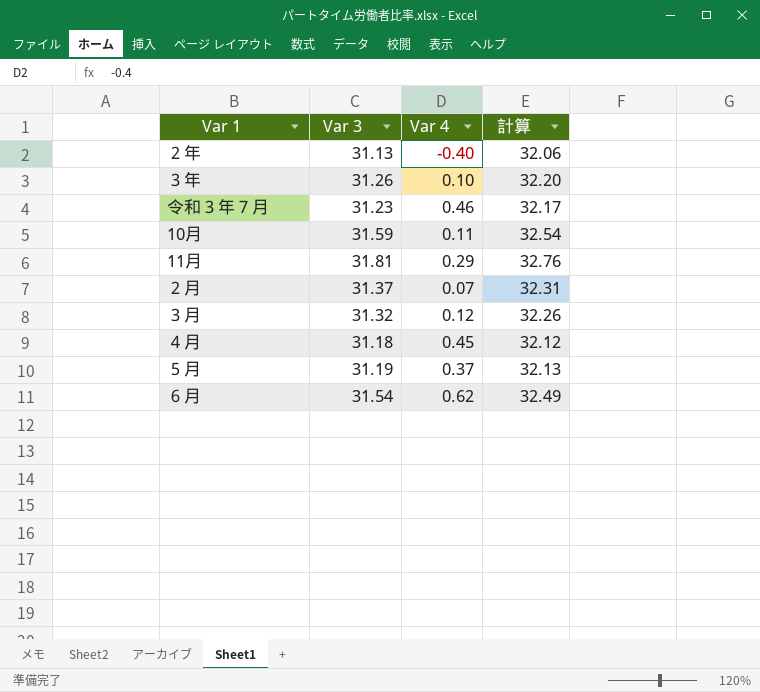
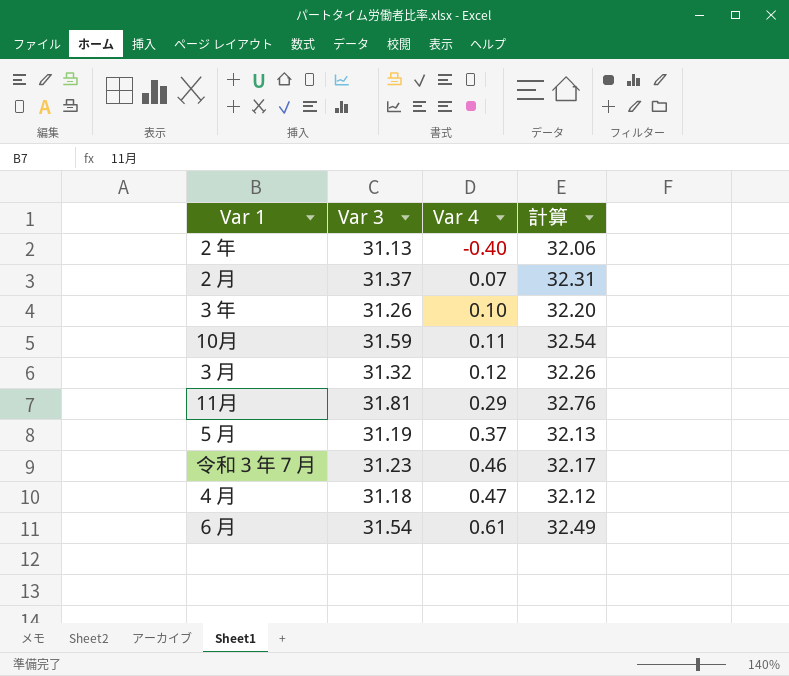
row order: none -> Var 4 ascending
４月 | Var 4: 0.45 -> 0.47
６月 | Var 4: 0.62 -> 0.61

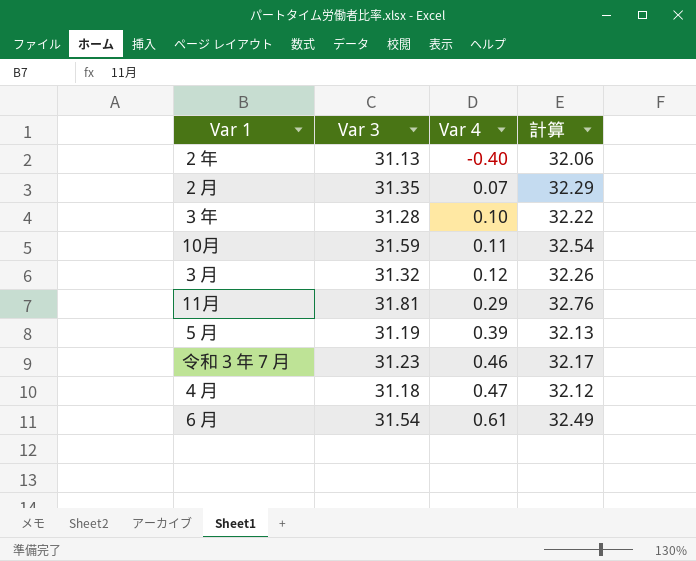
２月 | Var 3: 31.37 -> 31.35
２月 | 計算: 32.31 -> 32.29
３年 | Var 3: 31.26 -> 31.28
３年 | 計算: 32.20 -> 32.22
５月 | Var 4: 0.37 -> 0.39

